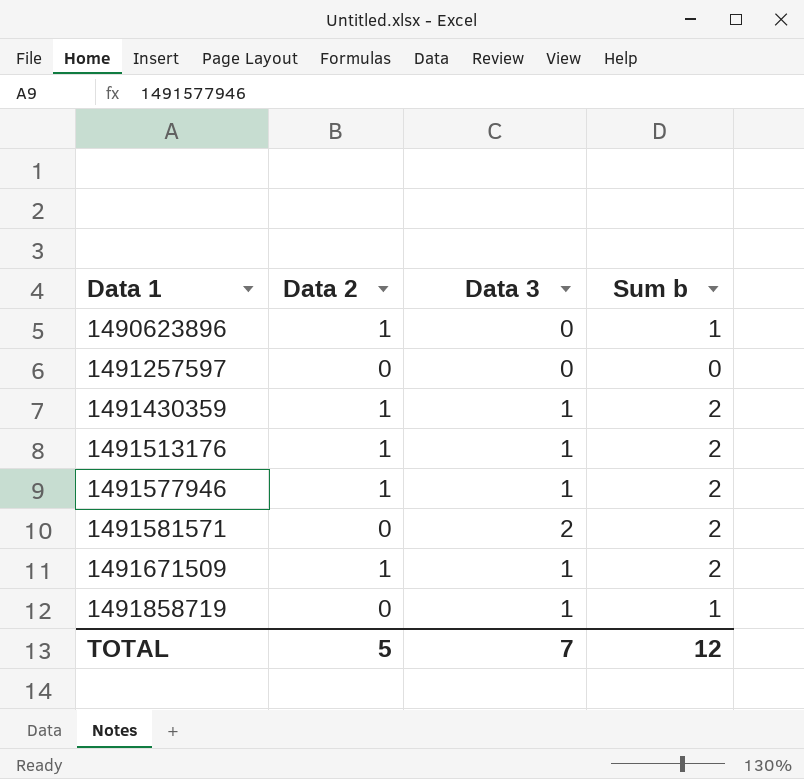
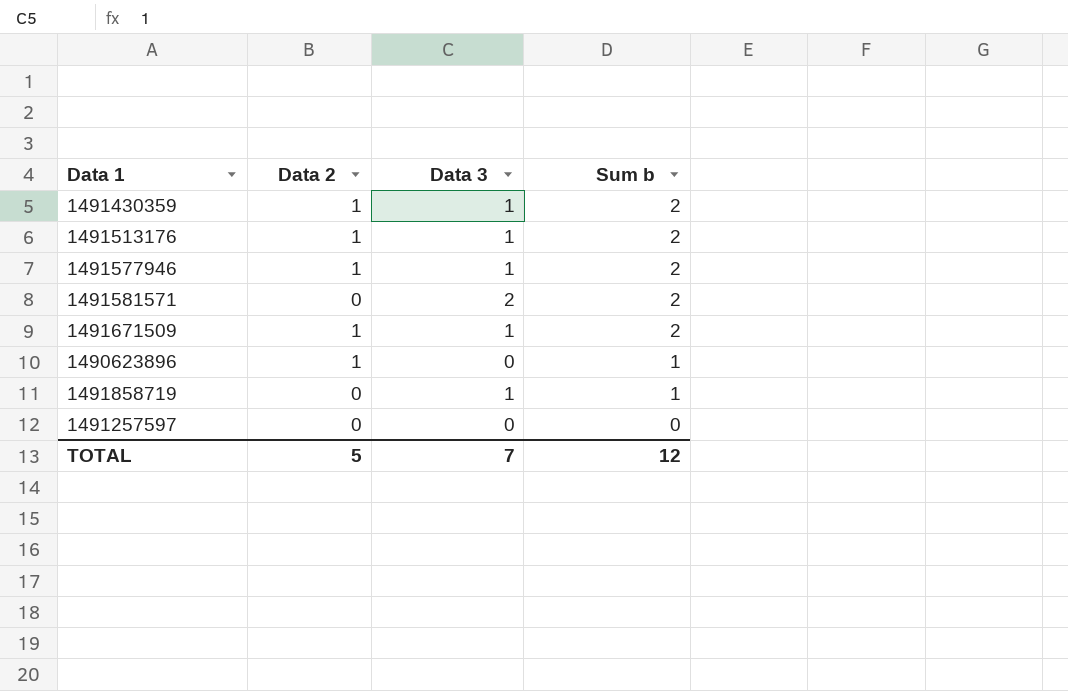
row order: Data 1 ascending -> Sum b descending

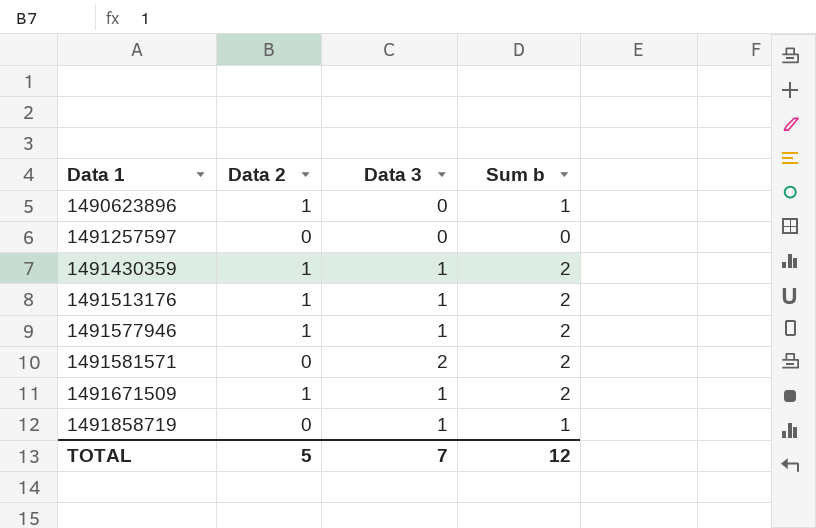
row order: Sum b descending -> Data 1 ascending

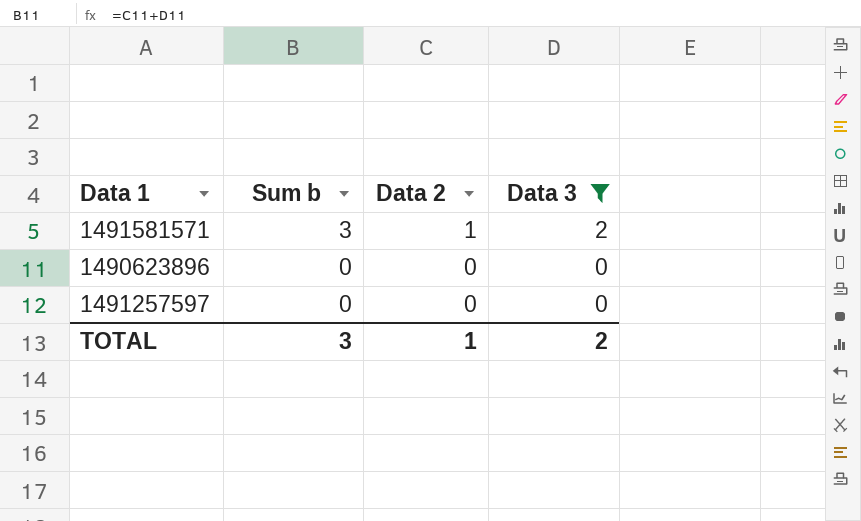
filter: none -> Data 3 != 1
row order: Data 1 ascending -> Sum b descending
column Sum b | position: 4 -> 2
1491581571 | Sum b: 2 -> 3
1491581571 | Data 2: 0 -> 1
1490623896 | Sum b: 1 -> 0
1490623896 | Data 2: 1 -> 0
TOTAL | Sum b: 12 -> 3
TOTAL | Data 2: 5 -> 1
TOTAL | Data 3: 7 -> 2

